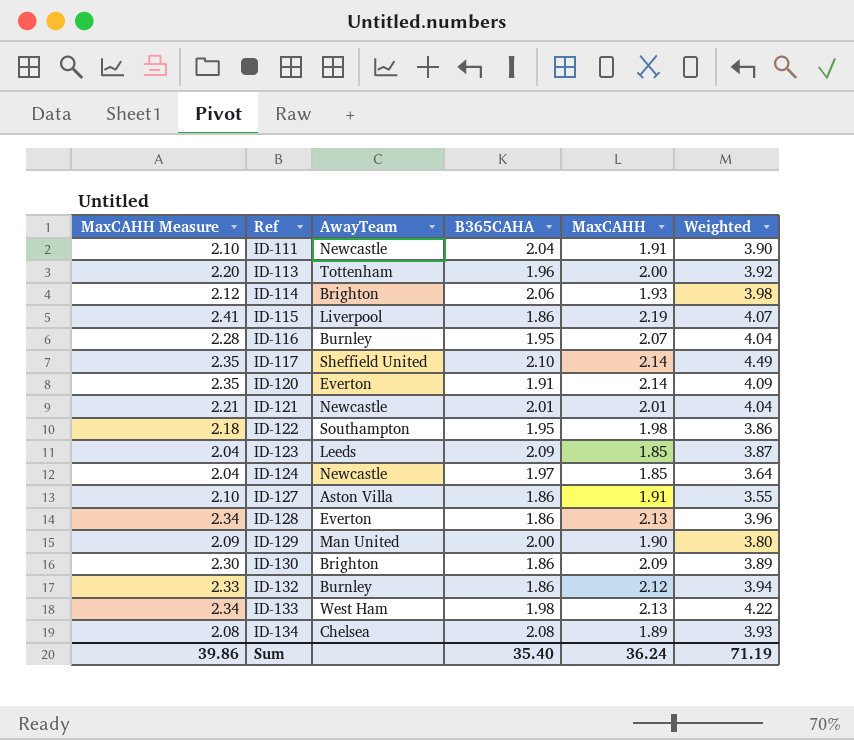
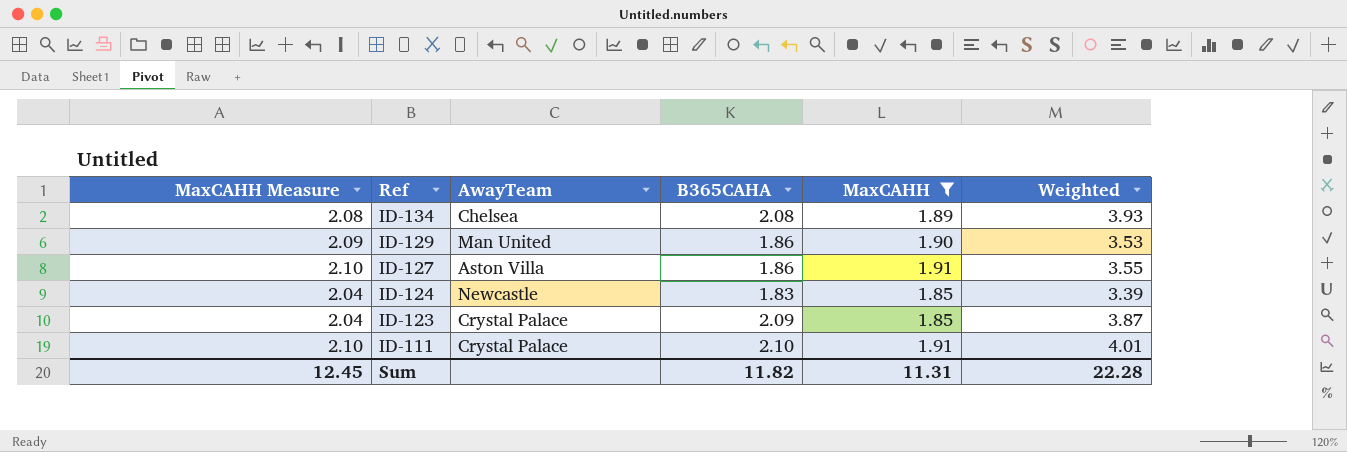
filter: none -> MaxCAHH <= 1.91
row order: Ref ascending -> Ref descending
ID-129 | B365CAHA: 2.00 -> 1.86
ID-129 | Weighted: 3.80 -> 3.53
ID-124 | B365CAHA: 1.97 -> 1.83
ID-124 | Weighted: 3.64 -> 3.39
ID-123 | AwayTeam: Leeds -> Crystal Palace
ID-111 | AwayTeam: Newcastle -> Crystal Palace
ID-111 | B365CAHA: 2.04 -> 2.10
ID-111 | Weighted: 3.90 -> 4.01
Sum | MaxCAHH Measure: 39.86 -> 12.45
Sum | B365CAHA: 35.40 -> 11.82
Sum | MaxCAHH: 36.24 -> 11.31
Sum | Weighted: 71.19 -> 22.28

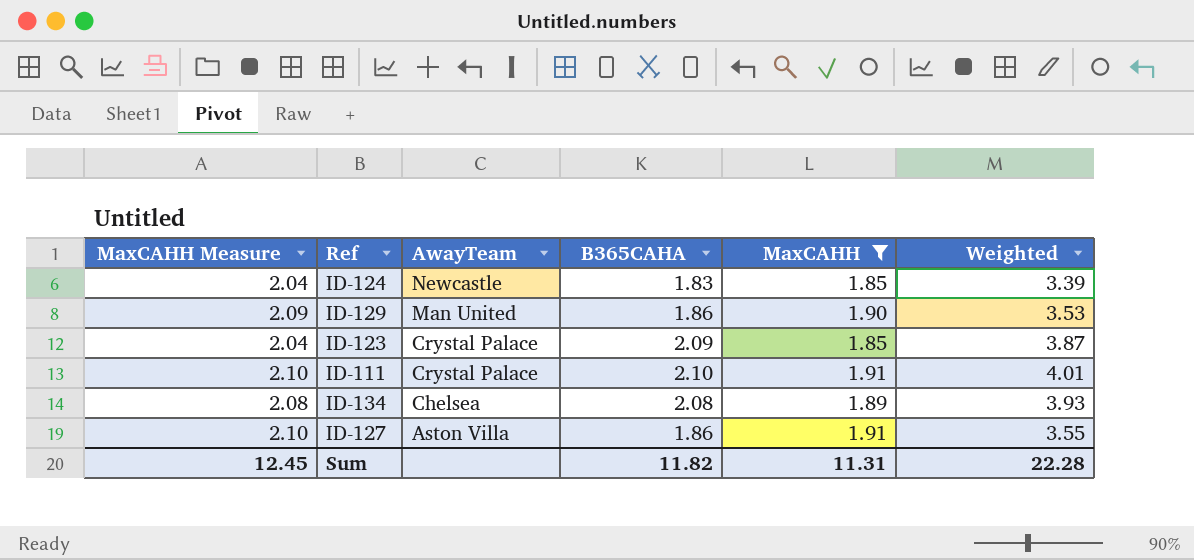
row order: Ref descending -> AwayTeam descending

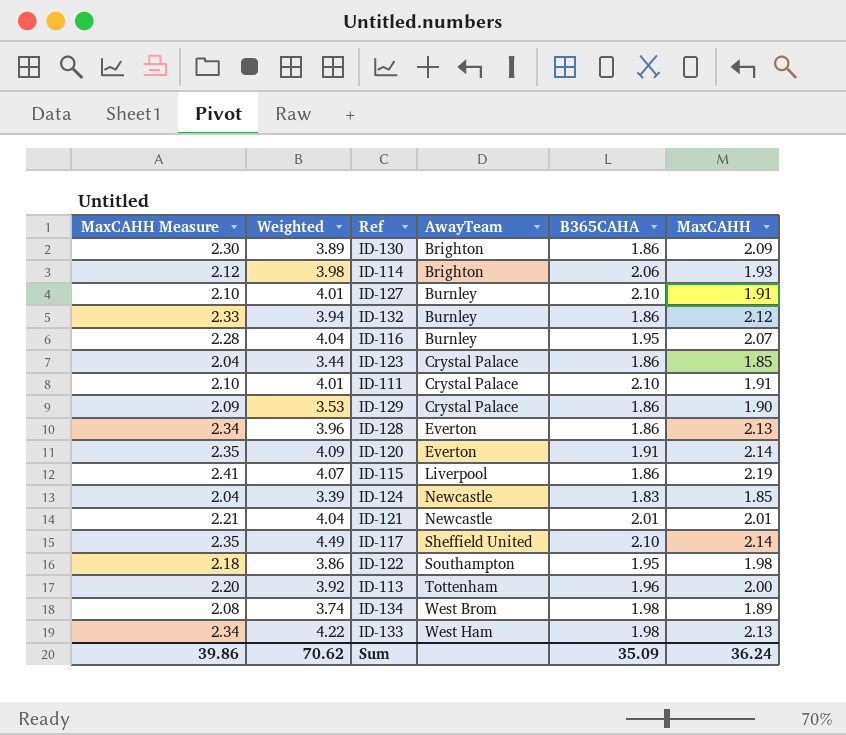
filter: MaxCAHH <= 1.91 -> none
row order: AwayTeam descending -> AwayTeam ascending
column Weighted | position: 6 -> 2
ID-127 | Weighted: 3.55 -> 4.01
ID-127 | AwayTeam: Aston Villa -> Burnley
ID-127 | B365CAHA: 1.86 -> 2.10
ID-123 | Weighted: 3.87 -> 3.44
ID-123 | B365CAHA: 2.09 -> 1.86
ID-129 | AwayTeam: Man United -> Crystal Palace
ID-134 | Weighted: 3.93 -> 3.74
ID-134 | AwayTeam: Chelsea -> West Brom
ID-134 | B365CAHA: 2.08 -> 1.98
Sum | MaxCAHH Measure: 12.45 -> 39.86
Sum | Weighted: 22.28 -> 70.62
Sum | B365CAHA: 11.82 -> 35.09
Sum | MaxCAHH: 11.31 -> 36.24

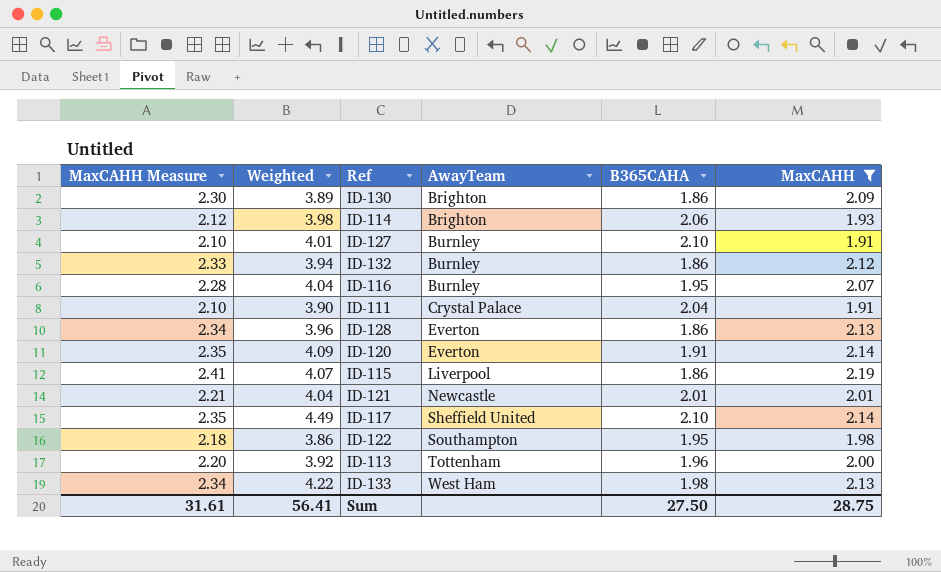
filter: none -> MaxCAHH >= 1.91
ID-111 | Weighted: 4.01 -> 3.90
ID-111 | B365CAHA: 2.10 -> 2.04
Sum | MaxCAHH Measure: 39.86 -> 31.61
Sum | Weighted: 70.62 -> 56.41
Sum | B365CAHA: 35.09 -> 27.50
Sum | MaxCAHH: 36.24 -> 28.75

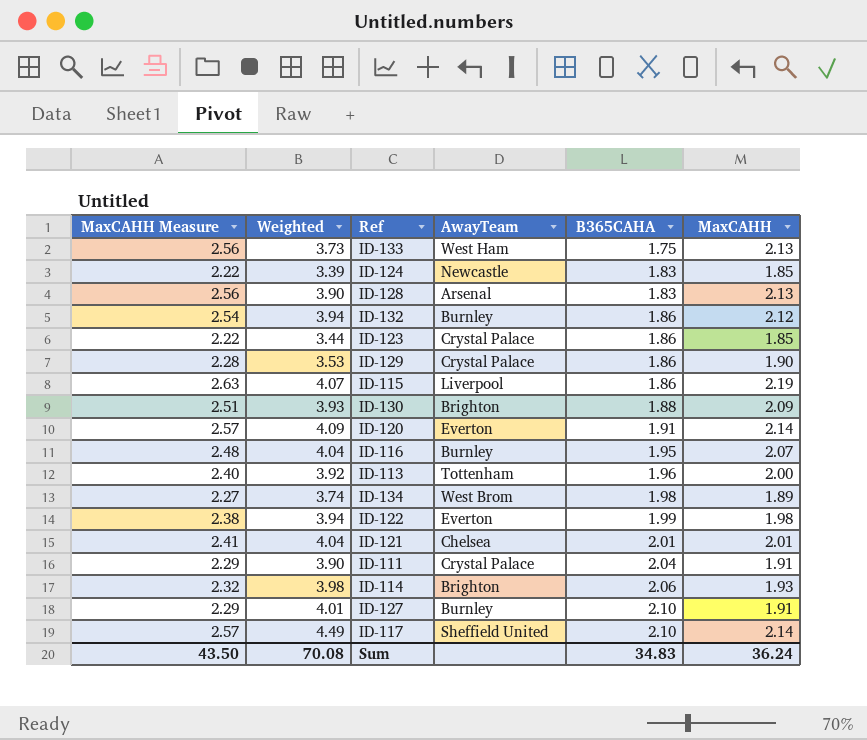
filter: MaxCAHH >= 1.91 -> none
row order: AwayTeam ascending -> B365CAHA ascending
column MaxCAHH Measure | formula: [MaxCAHH] * 1.1 -> [MaxCAHH] * 1.2
ID-133 | Weighted: 4.22 -> 3.73
ID-133 | B365CAHA: 1.98 -> 1.75
ID-128 | Weighted: 3.96 -> 3.90
ID-128 | AwayTeam: Everton -> Arsenal
ID-128 | B365CAHA: 1.86 -> 1.83
ID-130 | Weighted: 3.89 -> 3.93
ID-130 | B365CAHA: 1.86 -> 1.88
ID-122 | Weighted: 3.86 -> 3.94
ID-122 | AwayTeam: Southampton -> Everton
ID-122 | B365CAHA: 1.95 -> 1.99
ID-121 | AwayTeam: Newcastle -> Chelsea
Sum | MaxCAHH Measure: 31.61 -> 43.50
Sum | Weighted: 56.41 -> 70.08
Sum | B365CAHA: 27.50 -> 34.83
Sum | MaxCAHH: 28.75 -> 36.24

